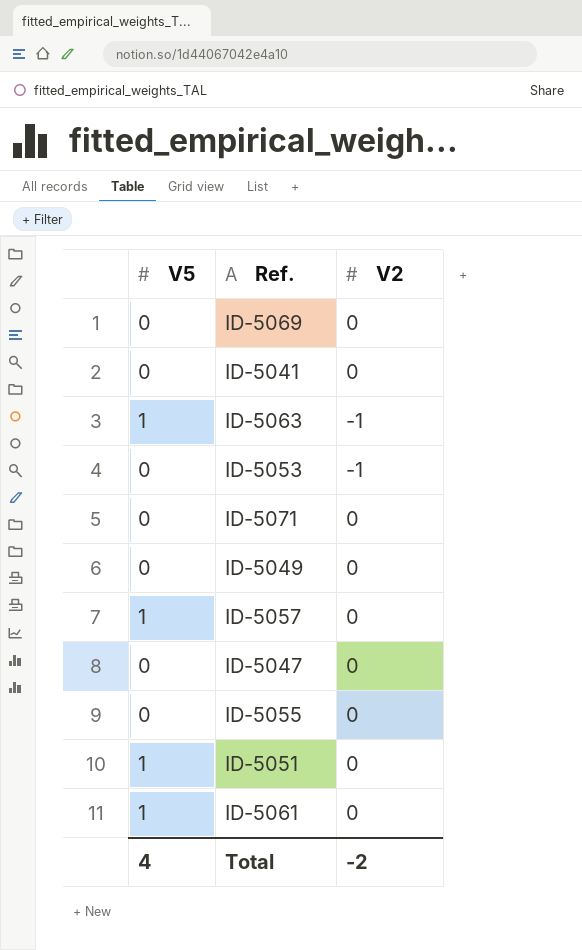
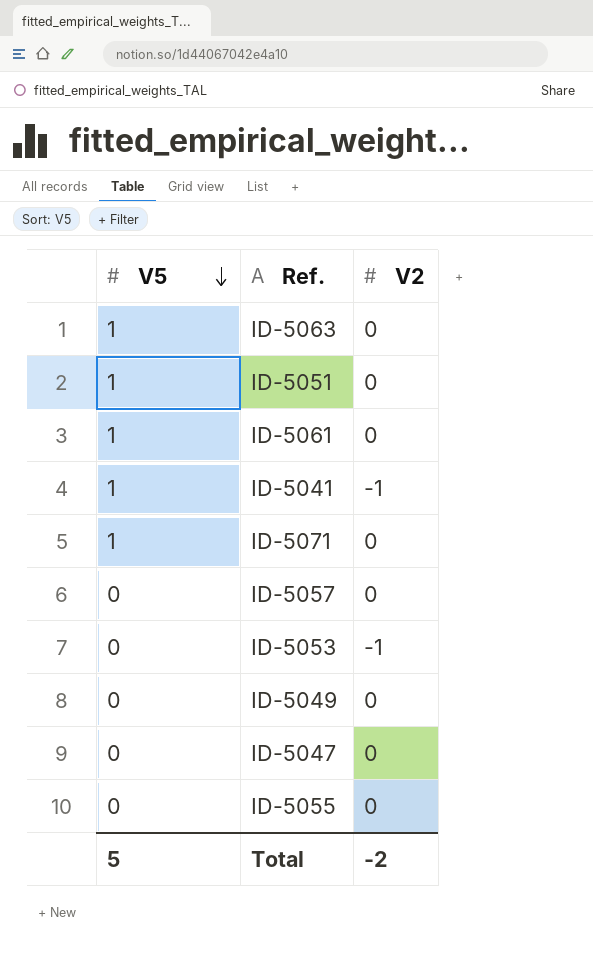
row order: none -> V5 descending
row ID-5069: 0 | 0 -> none
ID-5063 | V2: -1 -> 0
ID-5041 | V5: 0 -> 1
ID-5041 | V2: 0 -> -1
ID-5071 | V5: 0 -> 1
ID-5057 | V5: 1 -> 0
Total | V5: 4 -> 5

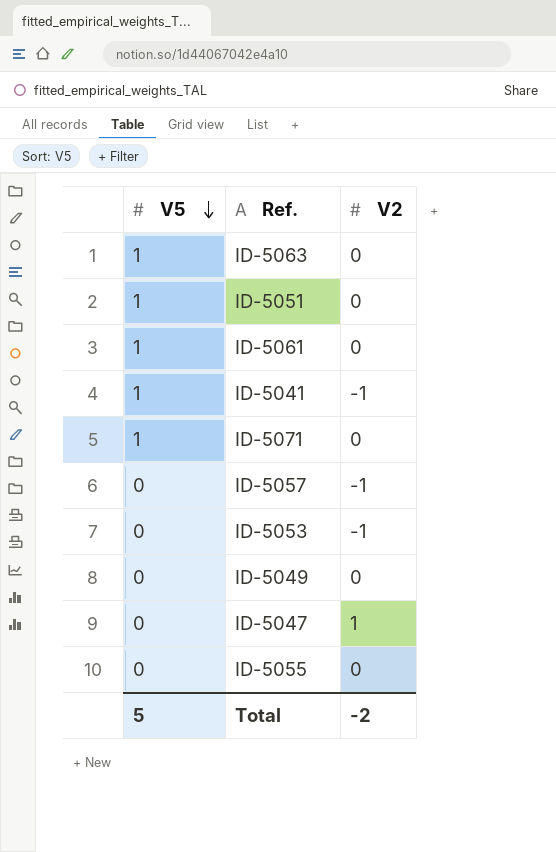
ID-5057 | V2: 0 -> -1
ID-5047 | V2: 0 -> 1

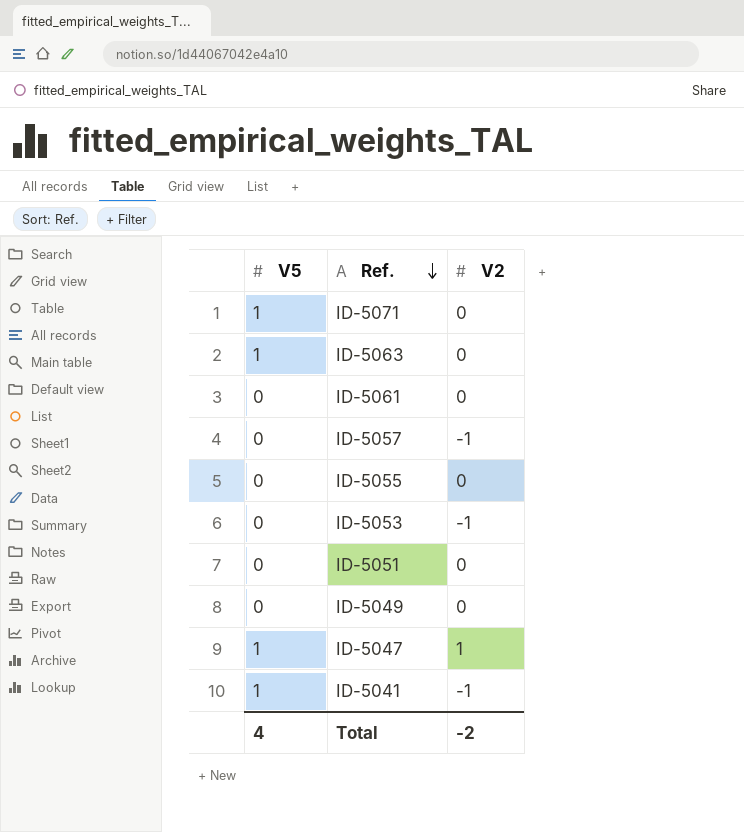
row order: V5 descending -> Ref. descending
ID-5061 | V5: 1 -> 0
ID-5051 | V5: 1 -> 0
ID-5047 | V5: 0 -> 1
Total | V5: 5 -> 4

